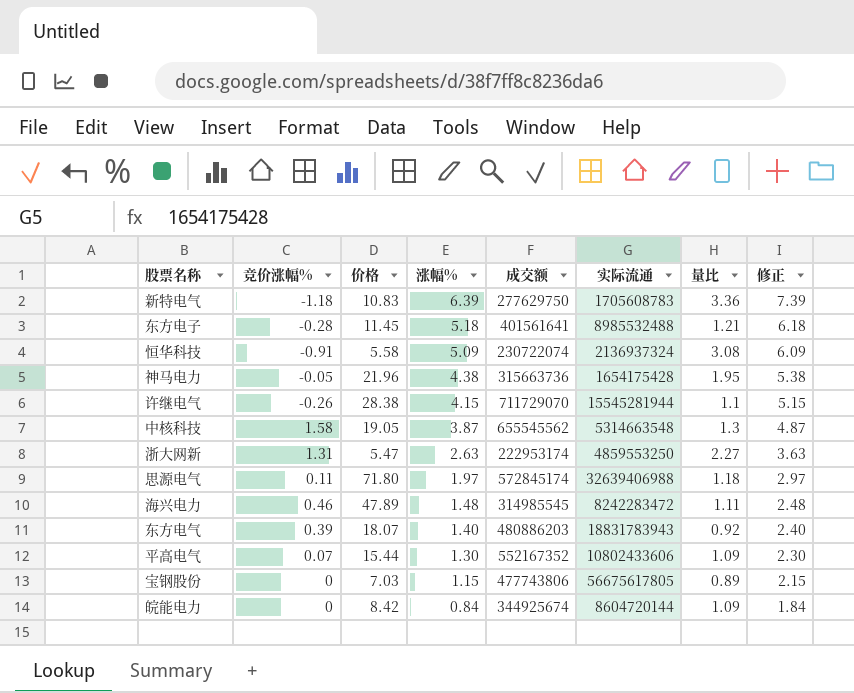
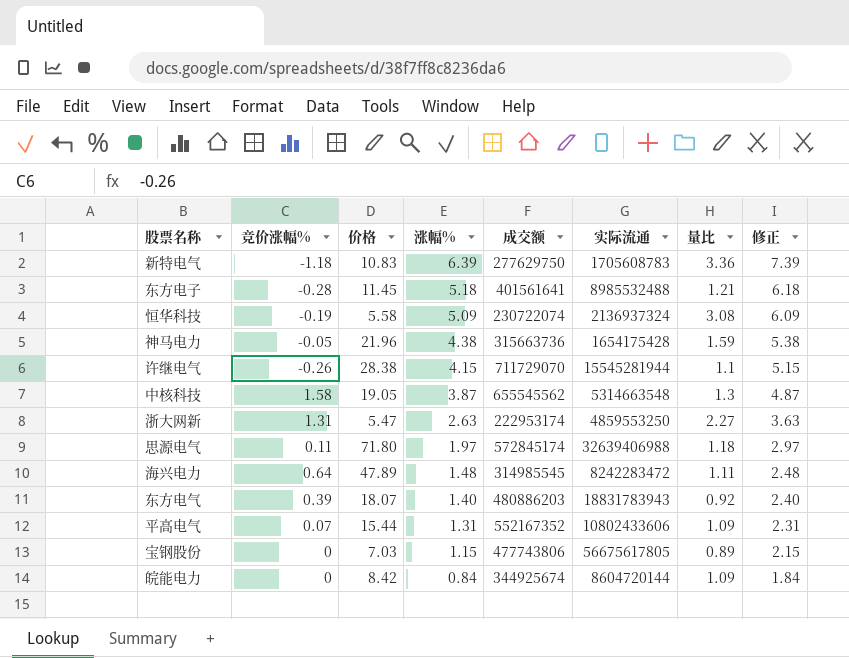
恒华科技 | 竞价涨幅%: -0.91 -> -0.19
神马电力 | 量比: 1.95 -> 1.59
海兴电力 | 竞价涨幅%: 0.46 -> 0.64
平高电气 | 涨幅%: 1.30 -> 1.31
平高电气 | 修正: 2.30 -> 2.31

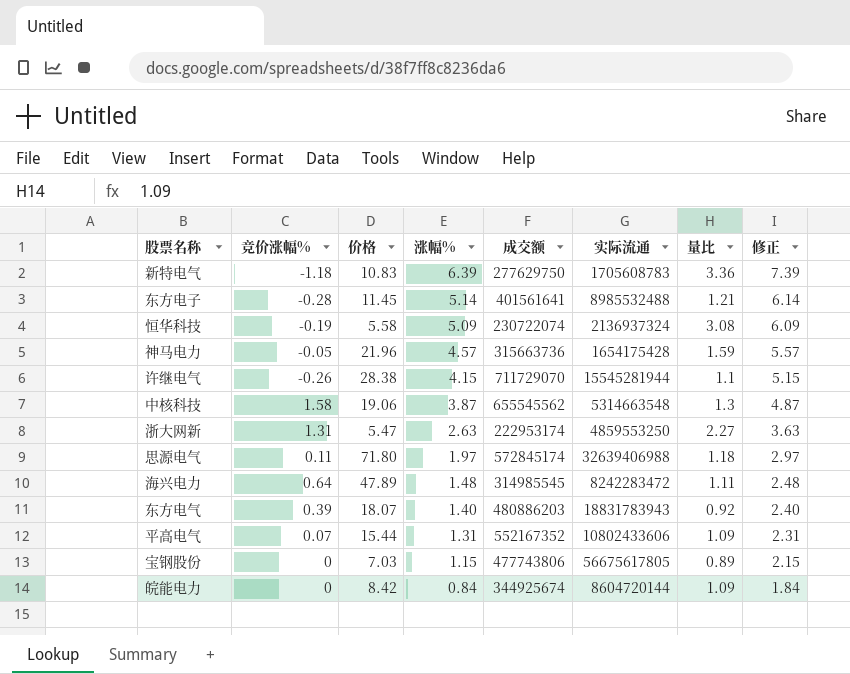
东方电子 | 涨幅%: 5.18 -> 5.14
东方电子 | 修正: 6.18 -> 6.14
神马电力 | 涨幅%: 4.38 -> 4.57
神马电力 | 修正: 5.38 -> 5.57
中核科技 | 价格: 19.05 -> 19.06

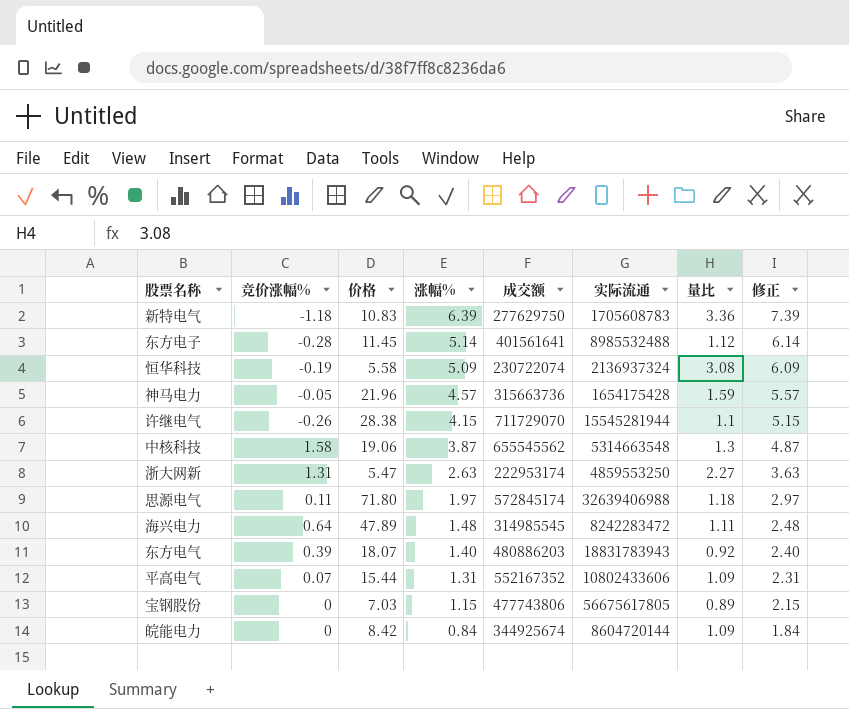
东方电子 | 量比: 1.21 -> 1.12

